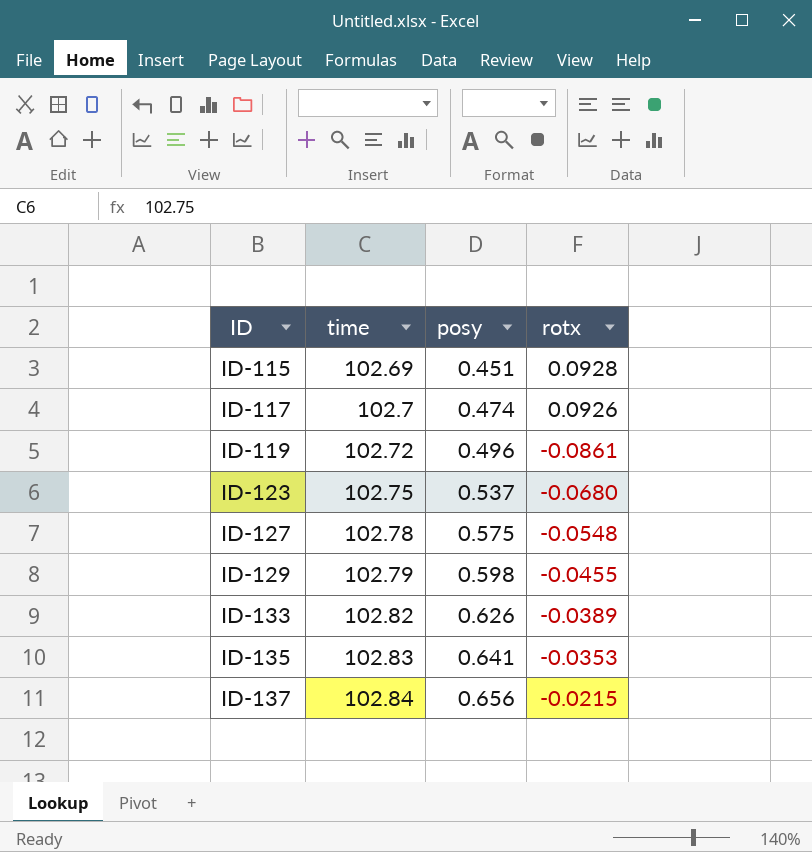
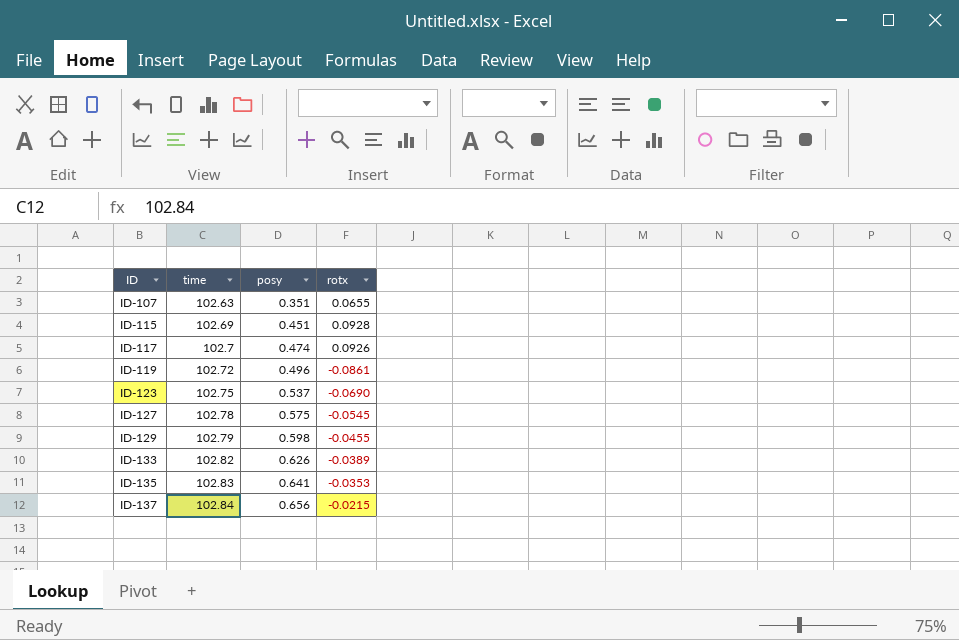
row ID-107: none -> 102.63 | 0.351 | 0.0655
ID-123 | rotx: -0.0680 -> -0.0690
ID-127 | rotx: -0.0548 -> -0.0545

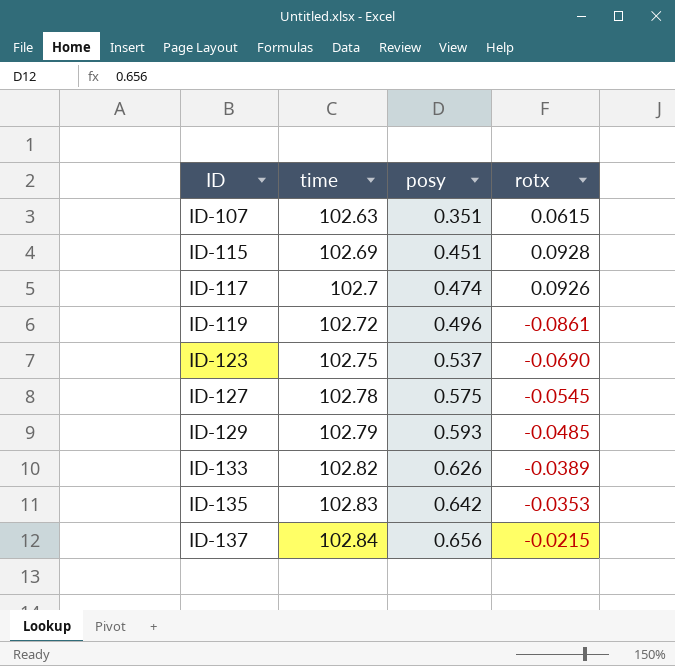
ID-107 | rotx: 0.0655 -> 0.0615
ID-129 | posy: 0.598 -> 0.593
ID-129 | rotx: -0.0455 -> -0.0485
ID-135 | posy: 0.641 -> 0.642

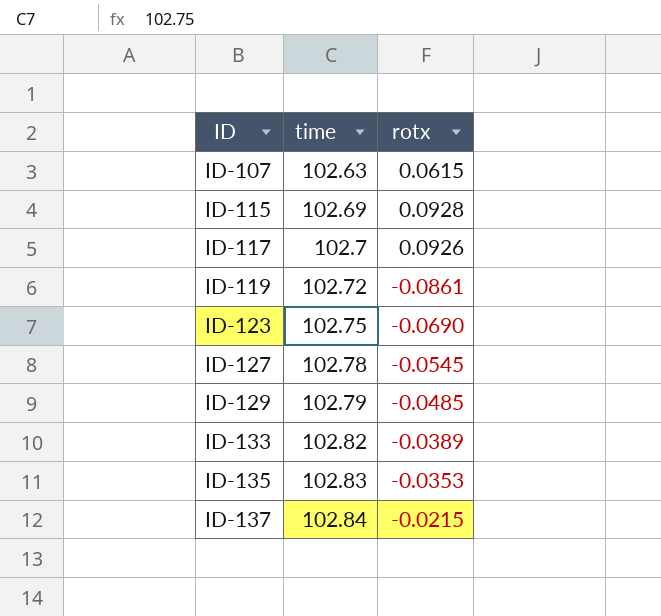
column posy | position: 3 -> none

